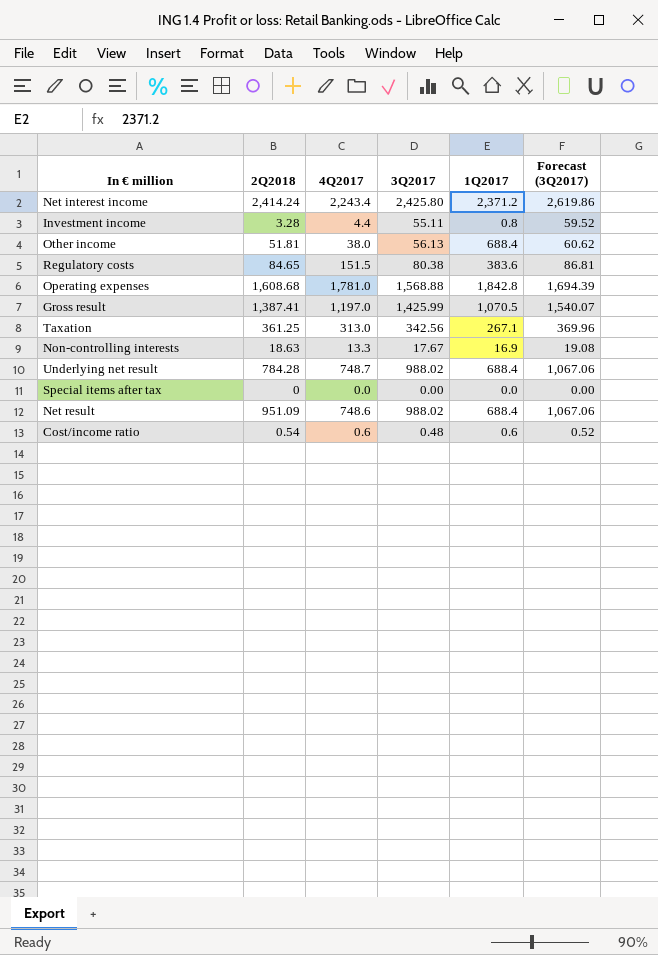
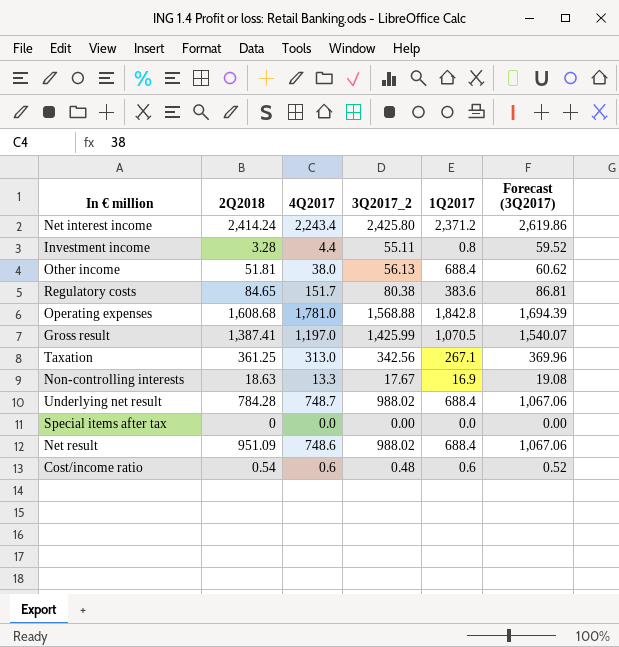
column name: 3Q2017 -> 3Q2017_2
Regulatory costs | 4Q2017: 151.5 -> 151.7

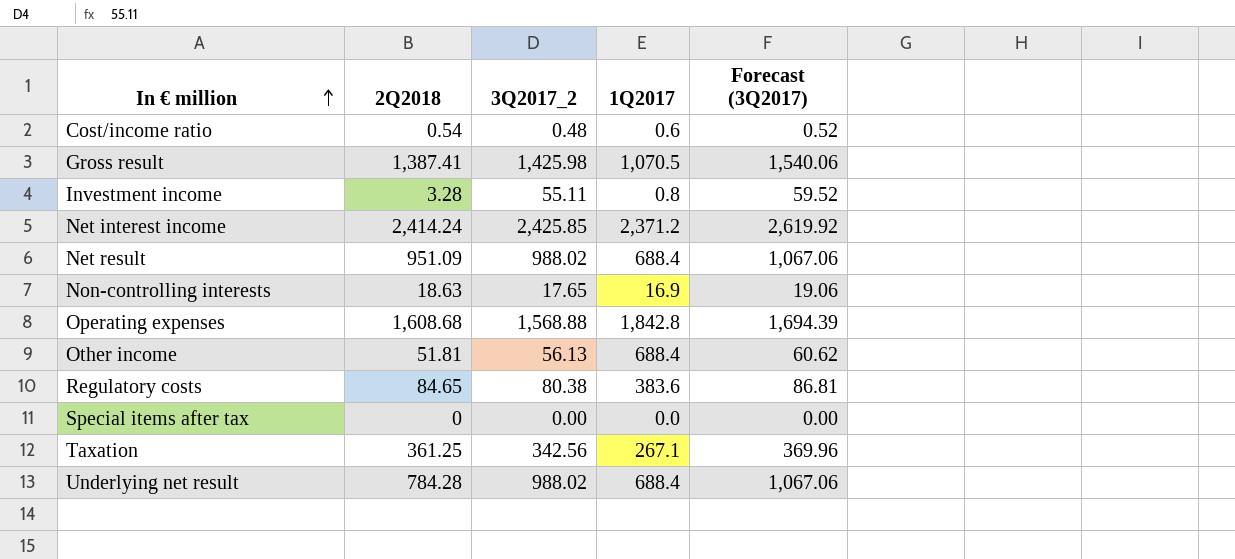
row order: none -> In € million ascending
column 4Q2017 | position: 3 -> none
Gross result | 3Q2017_2: 1,425.99 -> 1,425.98
Gross result | Forecast (3Q2017): 1,540.07 -> 1,540.06
Net interest income | 3Q2017_2: 2,425.80 -> 2,425.85
Net interest income | Forecast (3Q2017): 2,619.86 -> 2,619.92
Non-controlling interests | 3Q2017_2: 17.67 -> 17.65
Non-controlling interests | Forecast (3Q2017): 19.08 -> 19.06

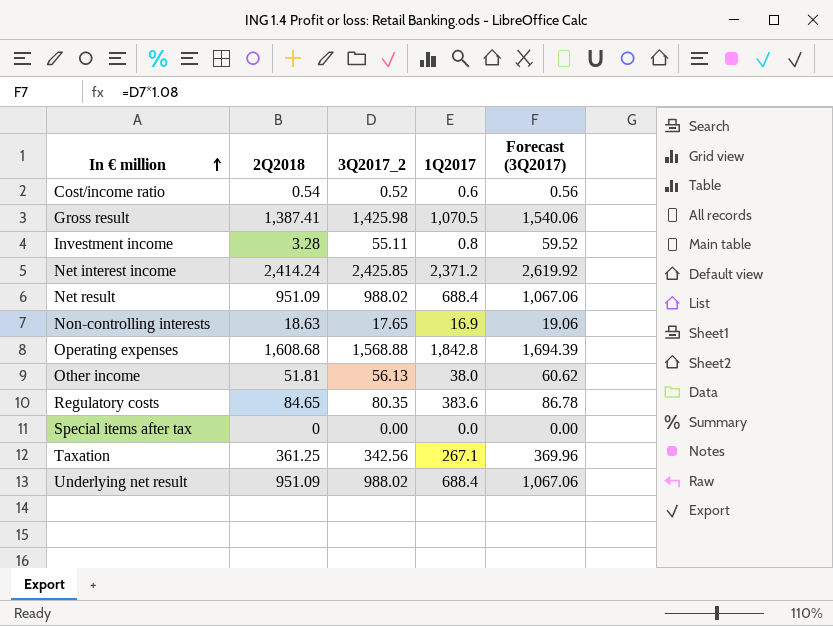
Cost/income ratio | 3Q2017_2: 0.48 -> 0.52
Cost/income ratio | Forecast (3Q2017): 0.52 -> 0.56
Other income | 1Q2017: 688.4 -> 38.0
Regulatory costs | 3Q2017_2: 80.38 -> 80.35
Regulatory costs | Forecast (3Q2017): 86.81 -> 86.78
Underlying net result | 2Q2018: 784.28 -> 951.09

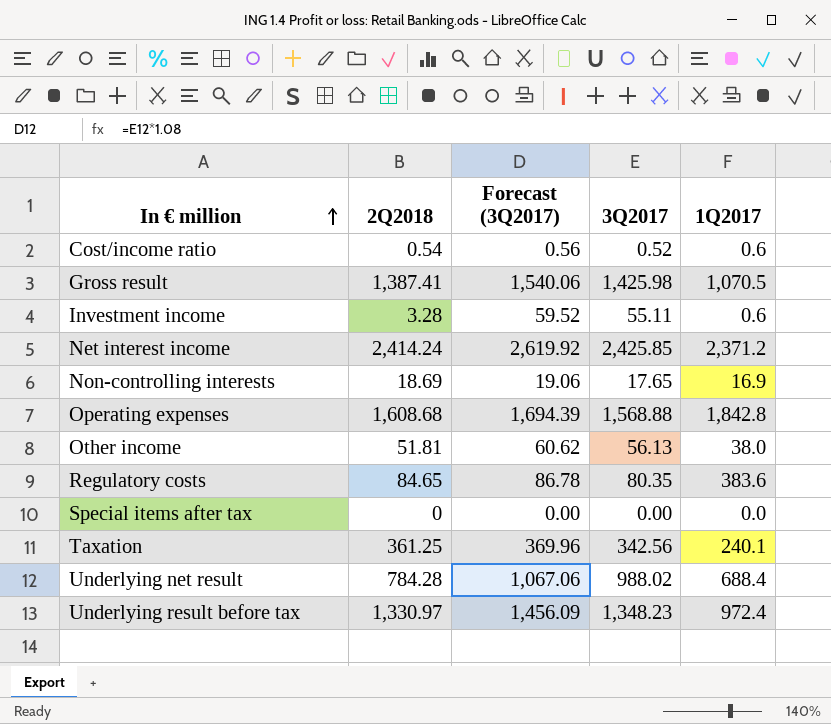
column Forecast (3Q2017) | position: 5 -> 3
column name: 3Q2017_2 -> 3Q2017
row Net result: 951.09 | 988.02 | 688.4 | 1,067.06 -> none
Investment income | 1Q2017: 0.8 -> 0.6
Non-controlling interests | 2Q2018: 18.63 -> 18.69
Taxation | 1Q2017: 267.1 -> 240.1
Underlying net result | 2Q2018: 951.09 -> 784.28
row Underlying result before tax: none -> 1,330.97 | 1,456.09 | 1,348.23 | 972.4

